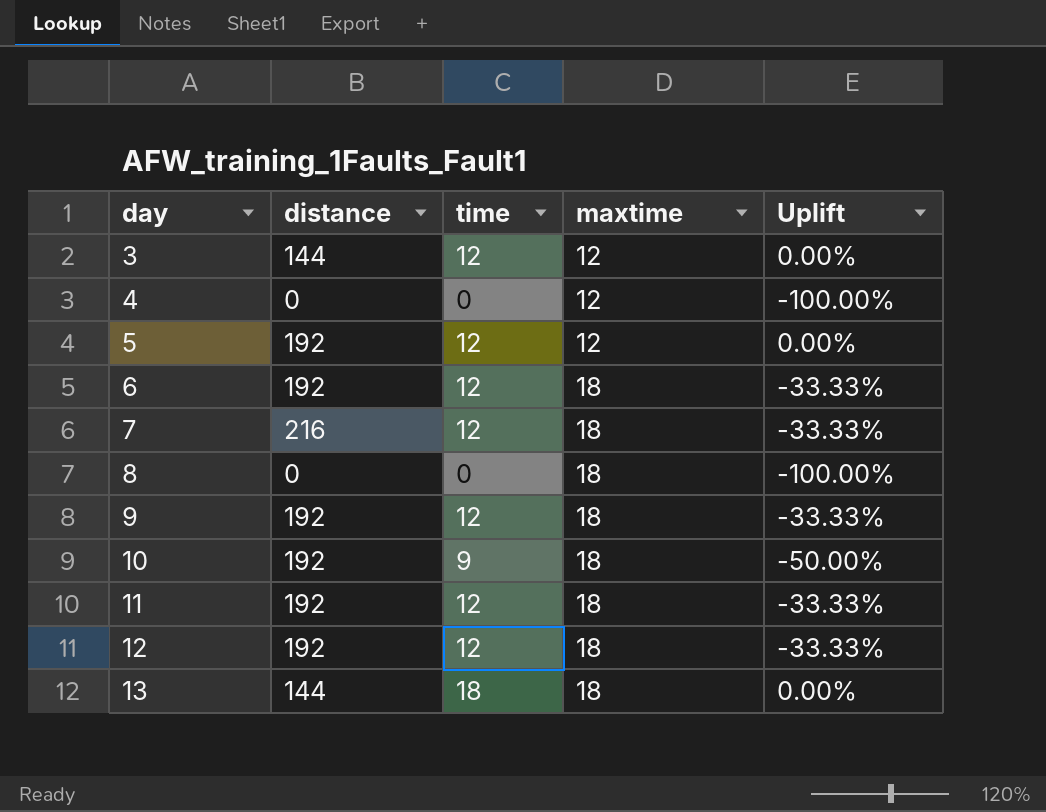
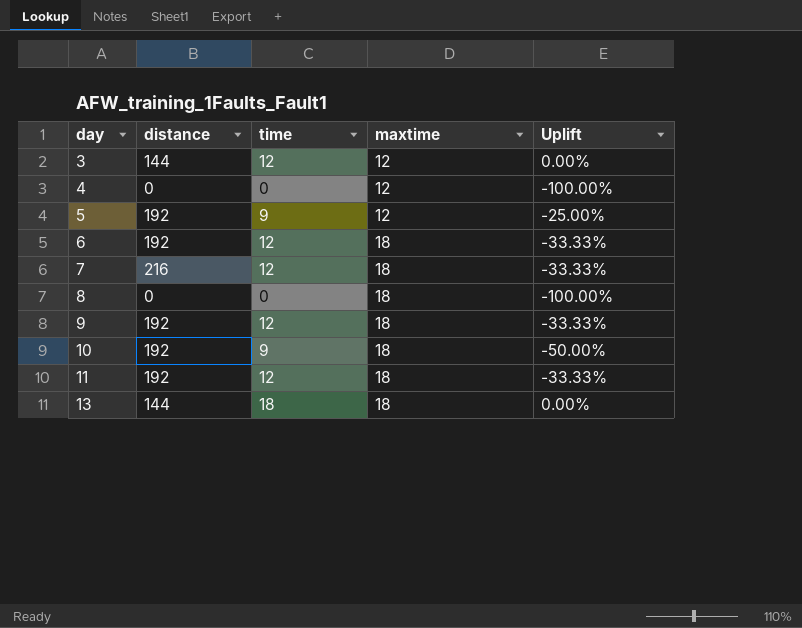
row 12: 192 | 12 | 18 | -33.33% -> none
5 | time: 12 -> 9
5 | Uplift: 0.00% -> -25.00%

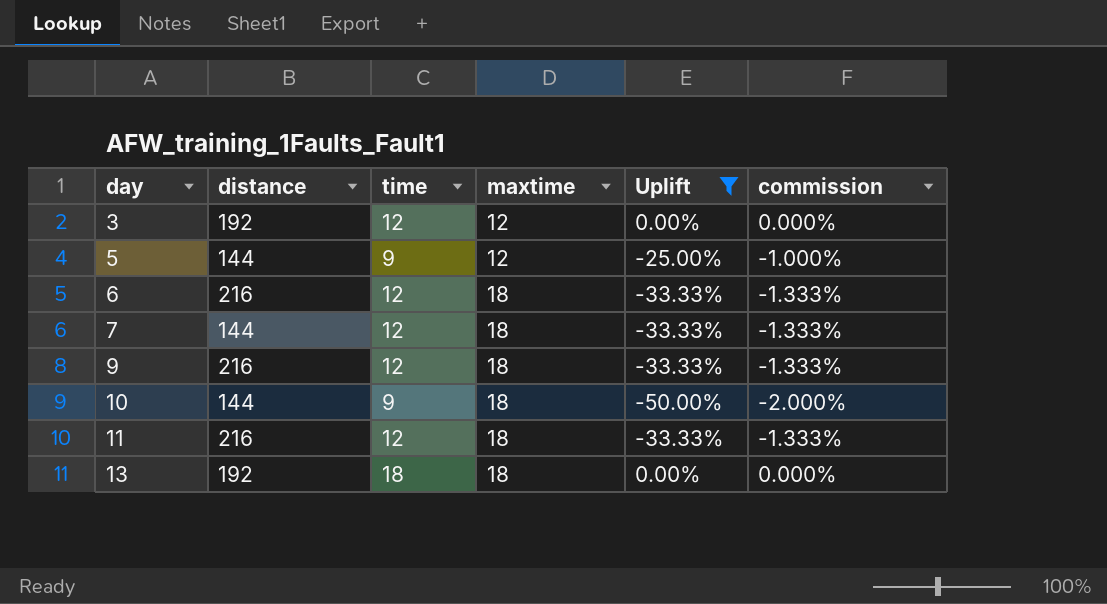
filter: none -> Uplift != -100.00%
column commission | formula: none -> [Uplift] * 0.04
3 | distance: 144 -> 192
5 | distance: 192 -> 144
6 | distance: 192 -> 216
7 | distance: 216 -> 144
9 | distance: 192 -> 216
10 | distance: 192 -> 144
11 | distance: 192 -> 216
13 | distance: 144 -> 192

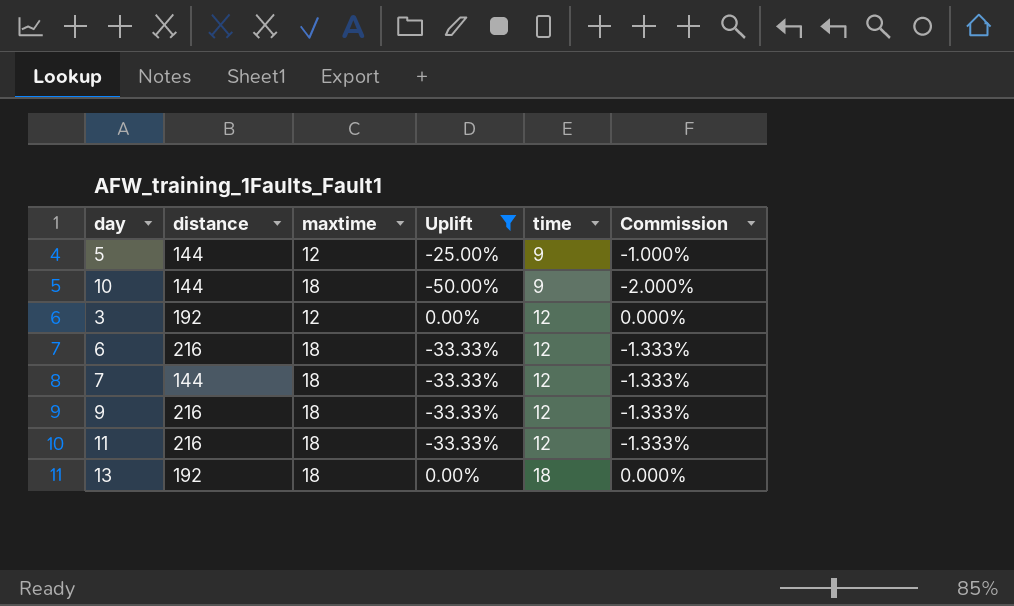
row order: day ascending -> time ascending
column time | position: 3 -> 5
column name: commission -> Commission

